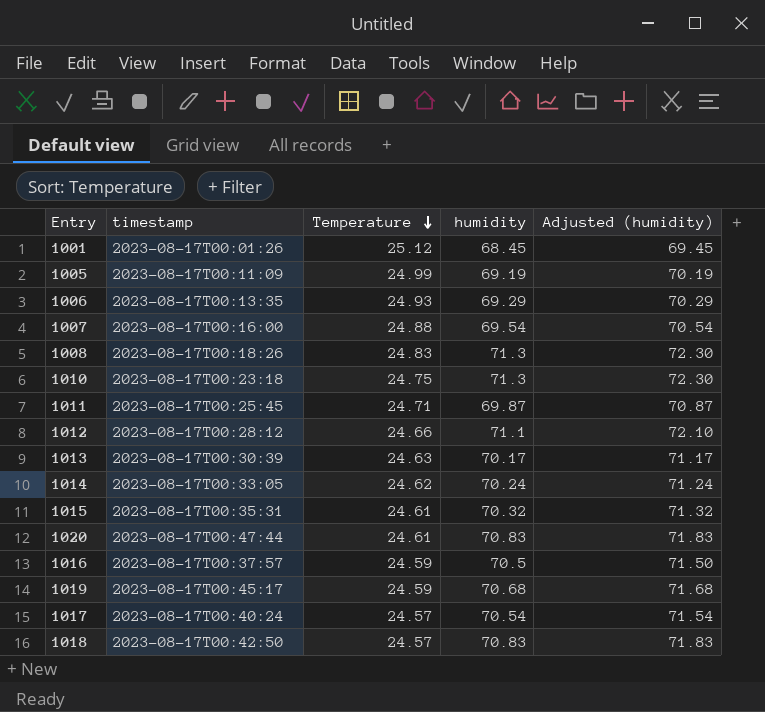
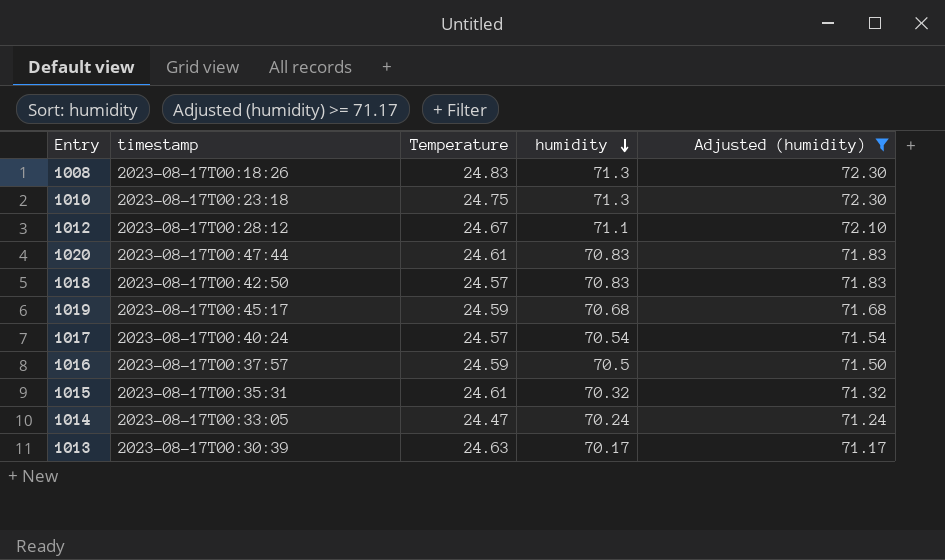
filter: none -> Adjusted (humidity) >= 71.17
row order: Temperature descending -> humidity descending
1012 | Temperature: 24.66 -> 24.67
1014 | Temperature: 24.62 -> 24.47

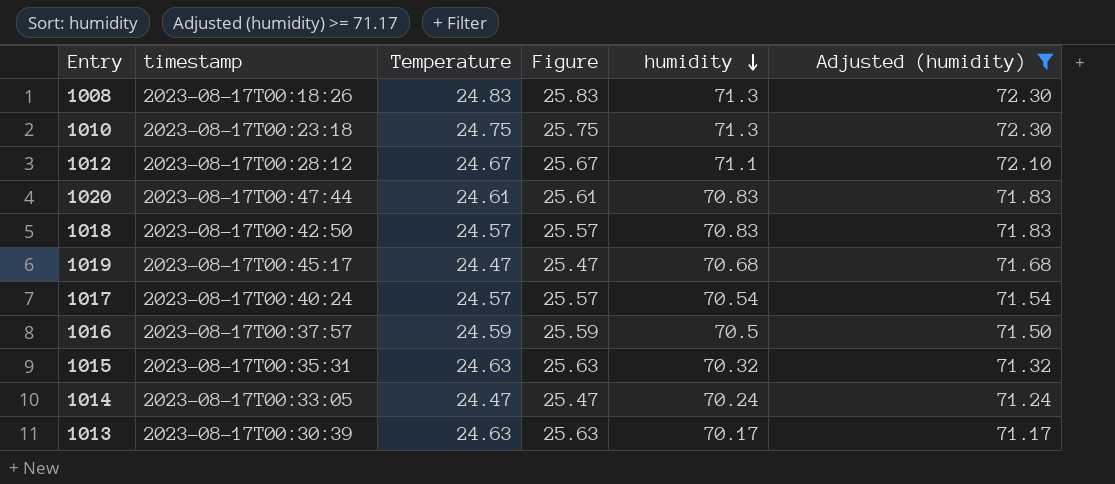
column Figure | formula: none -> [Temperature] + 1
1019 | Temperature: 24.59 -> 24.47
1015 | Temperature: 24.61 -> 24.63

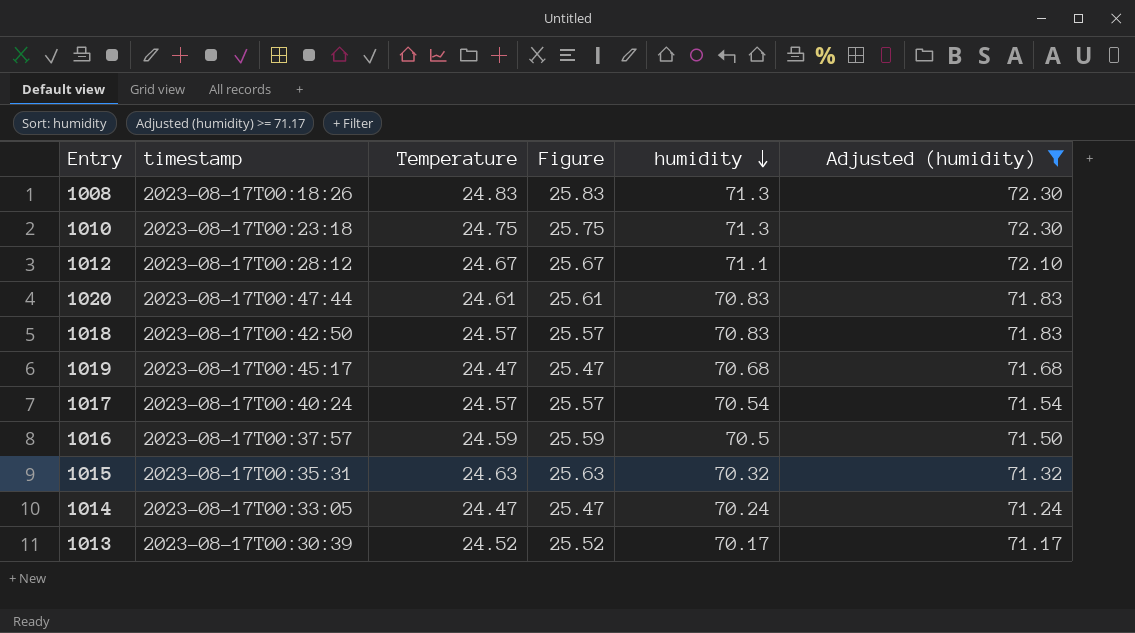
1013 | Temperature: 24.63 -> 24.52
1013 | Figure: 25.63 -> 25.52

